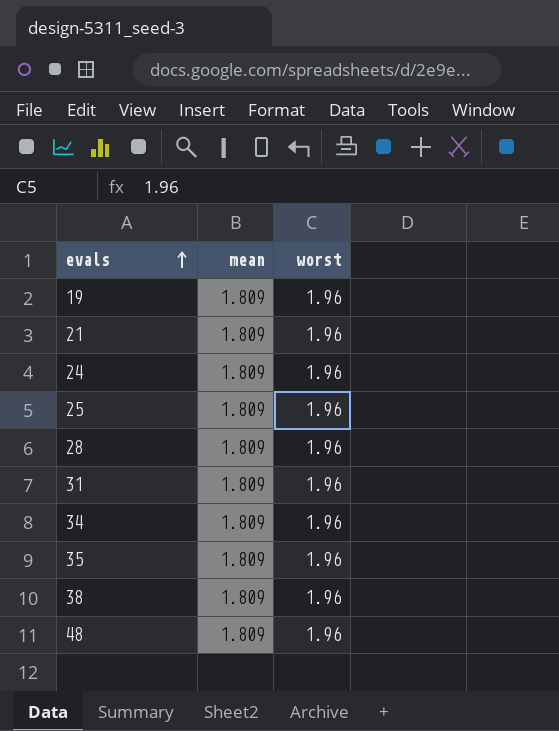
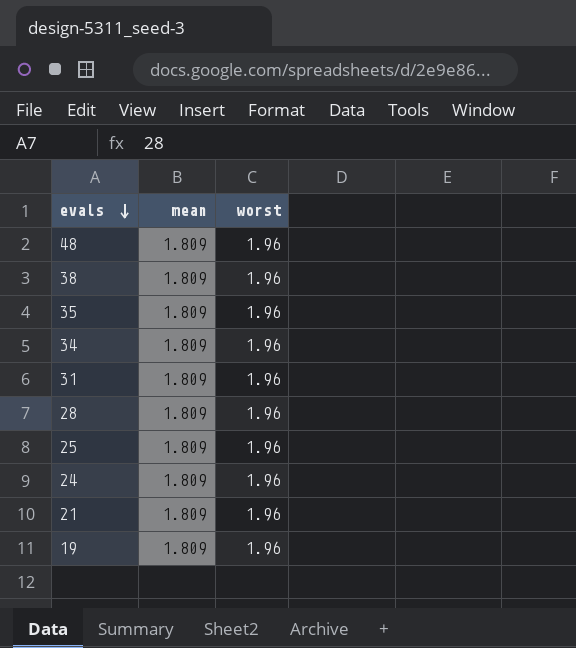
row order: evals ascending -> evals descending

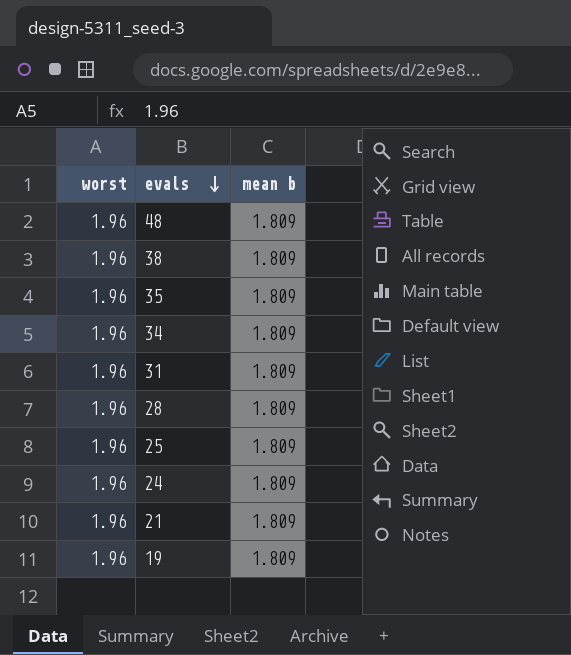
column worst | position: 3 -> 1
column name: mean -> mean b

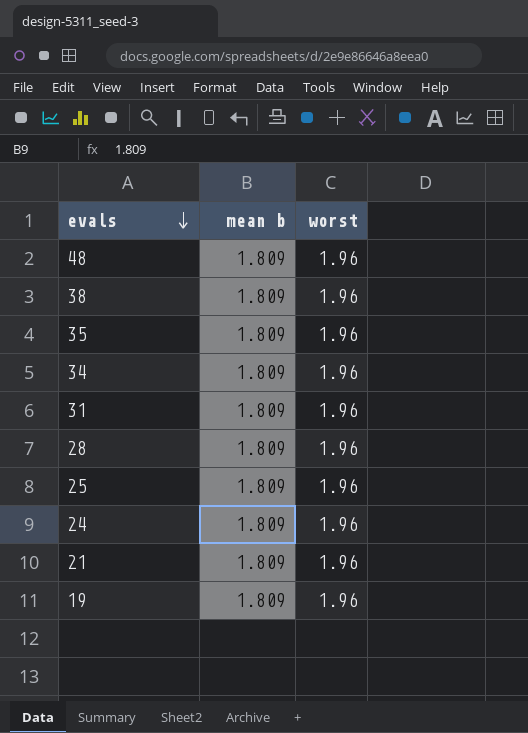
column worst | position: 1 -> 3

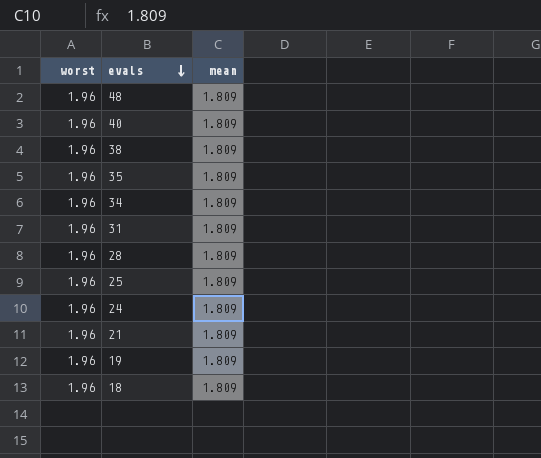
column worst | position: 3 -> 1
column name: mean b -> mean
row 40: none -> 1.96 | 1.809
row 18: none -> 1.96 | 1.809

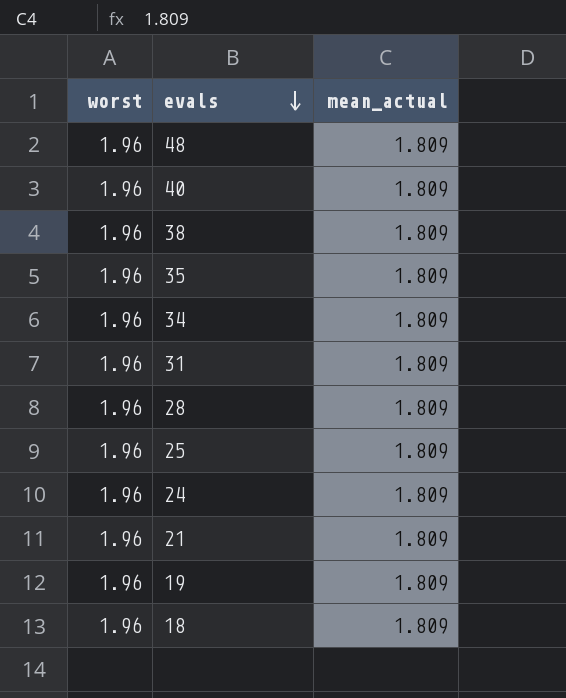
column name: mean -> mean_actual

